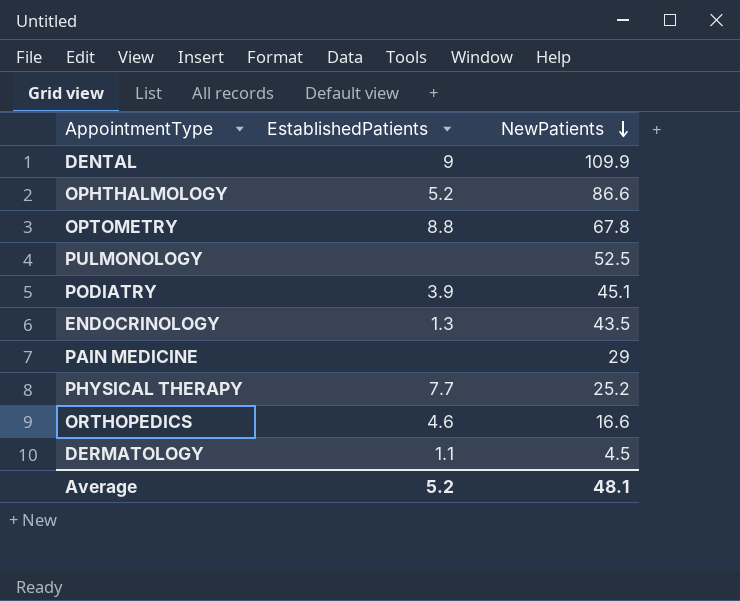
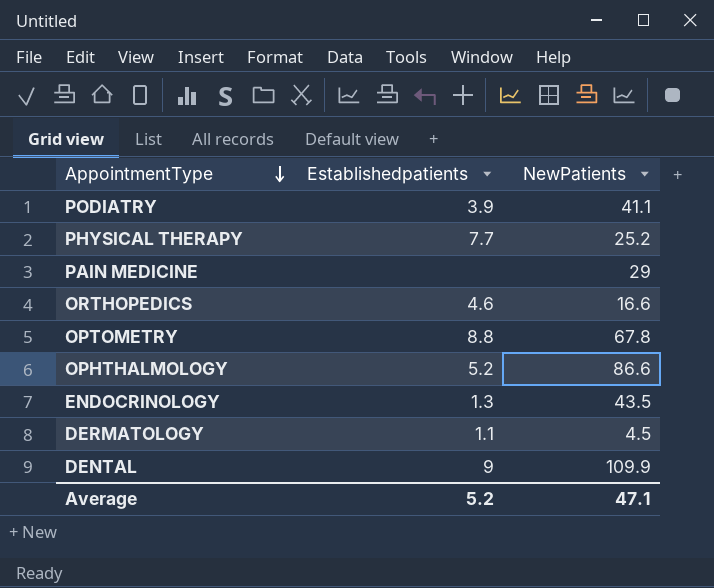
row order: NewPatients descending -> AppointmentType descending
column name: EstablishedPatients -> Establishedpatients
row PULMONOLOGY: none | 52.5 -> none
PODIATRY | NewPatients: 45.1 -> 41.1
Average | NewPatients: 48.1 -> 47.1

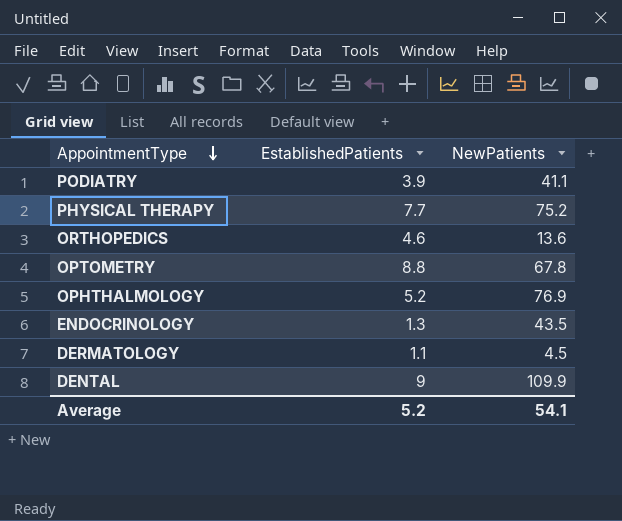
column name: Establishedpatients -> EstablishedPatients
row PAIN MEDICINE: none | 29 -> none
PHYSICAL THERAPY | NewPatients: 25.2 -> 75.2
ORTHOPEDICS | NewPatients: 16.6 -> 13.6
OPHTHALMOLOGY | NewPatients: 86.6 -> 76.9
Average | NewPatients: 47.1 -> 54.1

